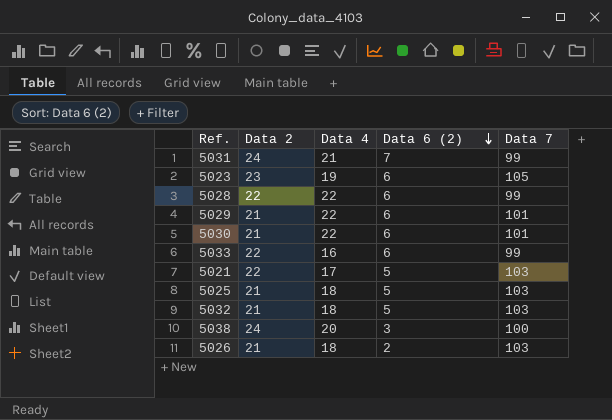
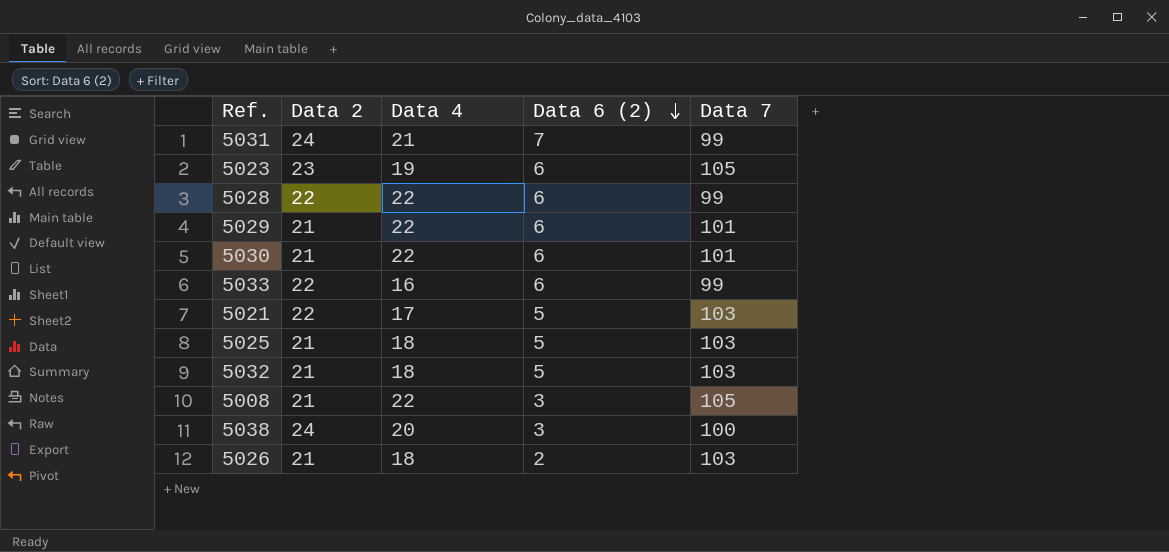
row 5008: none -> 21 | 22 | 3 | 105

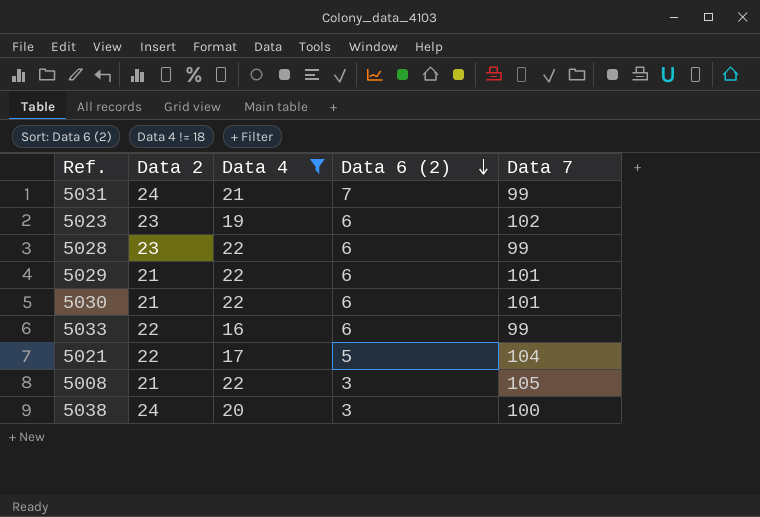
filter: none -> Data 4 != 18
5023 | Data 7: 105 -> 102
5028 | Data 2: 22 -> 23
5021 | Data 7: 103 -> 104

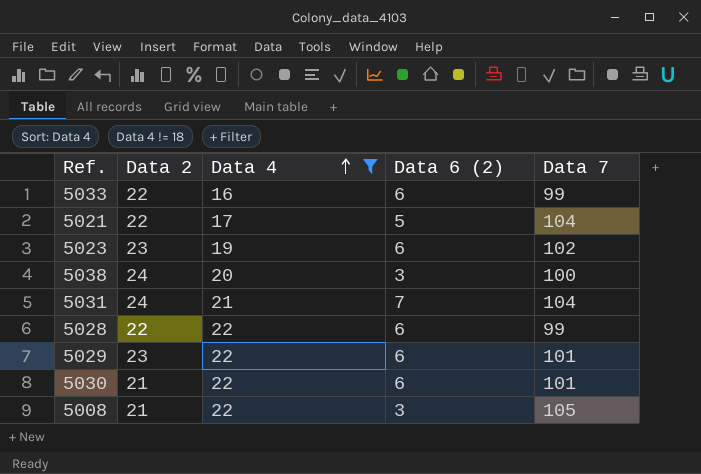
row order: Data 6 (2) descending -> Data 4 ascending
5031 | Data 7: 99 -> 104
5028 | Data 2: 23 -> 22
5029 | Data 2: 21 -> 23

